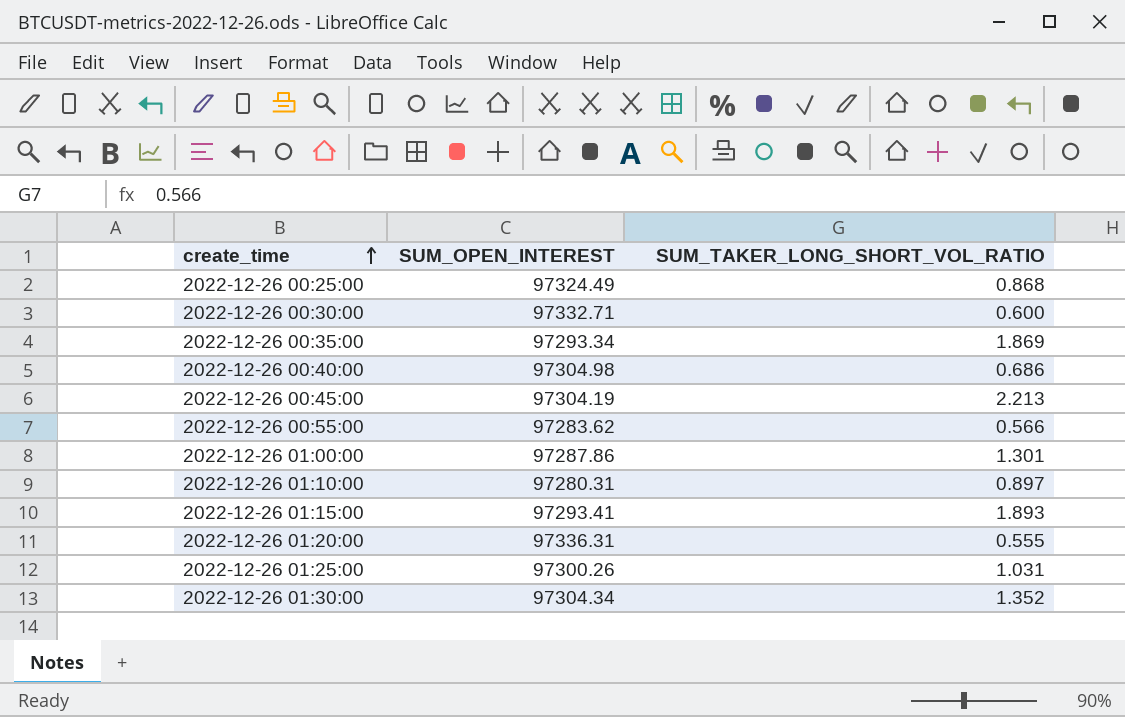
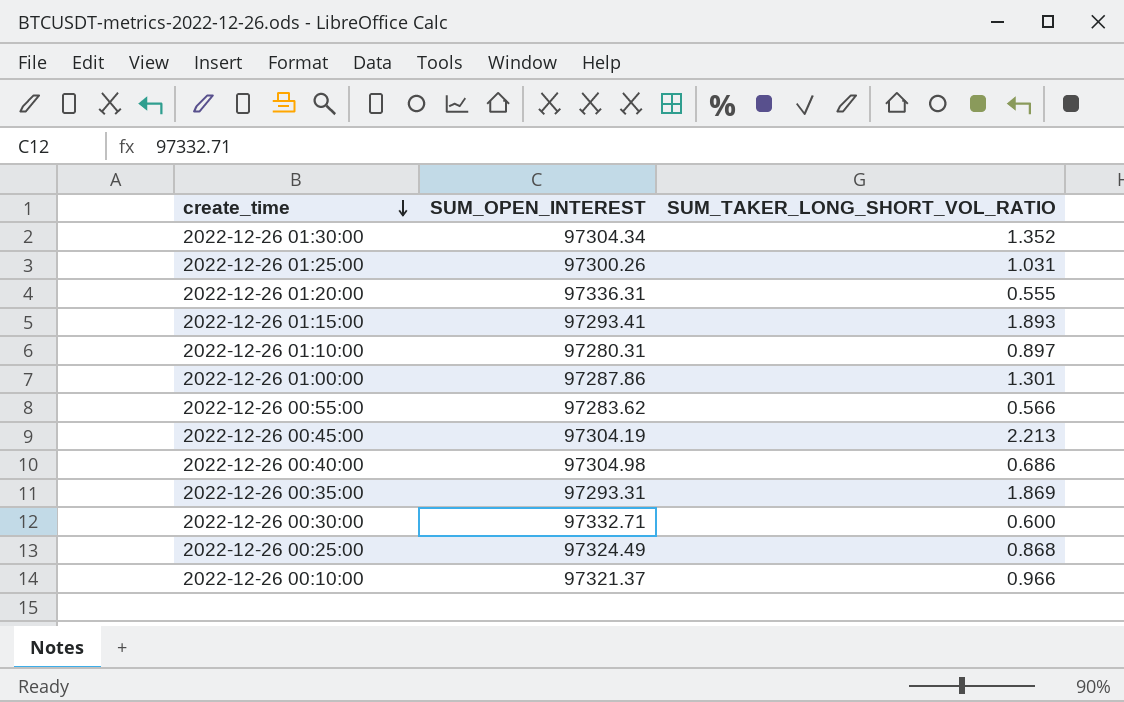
row order: create_time ascending -> create_time descending
2022-12-26 00:35:00 | SUM_OPEN_INTEREST: 97293.34 -> 97293.31
row 2022-12-26 00:10:00: none -> 97321.37 | 0.966

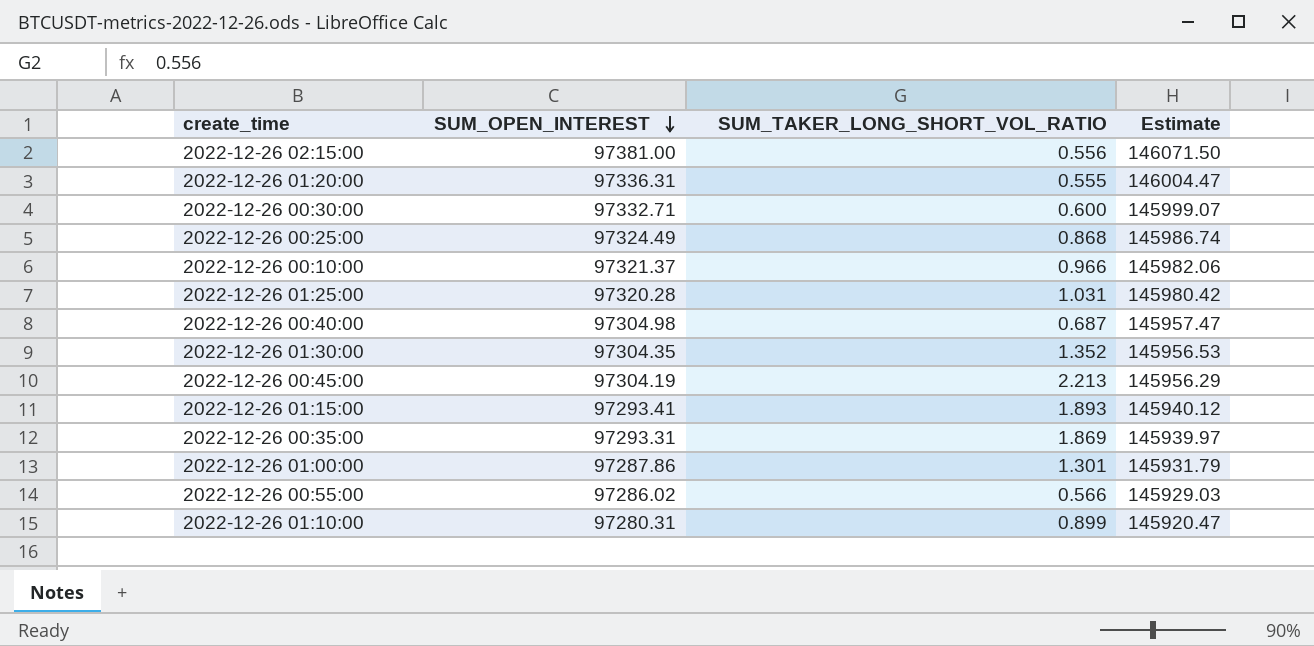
row order: create_time descending -> SUM_OPEN_INTEREST descending
column Estimate | formula: none -> [SUM_OPEN_INTEREST] * 1.5
row 2022-12-26 02:15:00: none -> 97381.00 | 0.556 | 146071.50
2022-12-26 01:25:00 | SUM_OPEN_INTEREST: 97300.26 -> 97320.28
2022-12-26 00:40:00 | SUM_TAKER_LONG_SHORT_VOL_RATIO: 0.686 -> 0.687
2022-12-26 01:30:00 | SUM_OPEN_INTEREST: 97304.34 -> 97304.35
2022-12-26 00:55:00 | SUM_OPEN_INTEREST: 97283.62 -> 97286.02
2022-12-26 01:10:00 | SUM_TAKER_LONG_SHORT_VOL_RATIO: 0.897 -> 0.899

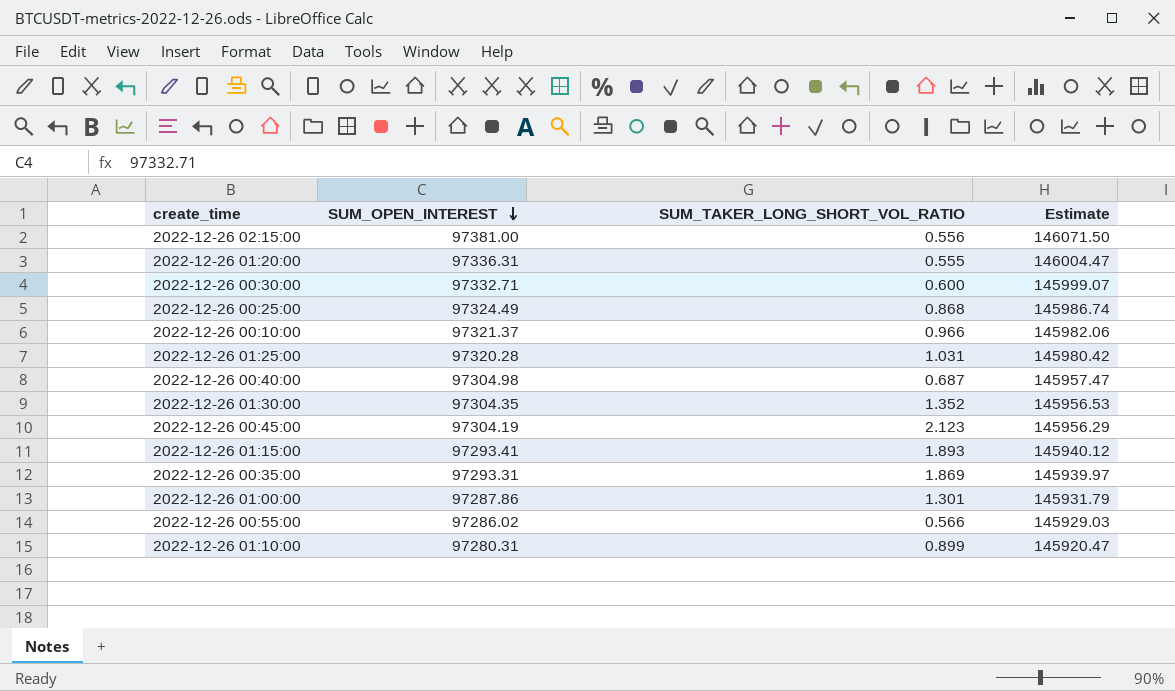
2022-12-26 00:45:00 | SUM_TAKER_LONG_SHORT_VOL_RATIO: 2.213 -> 2.123

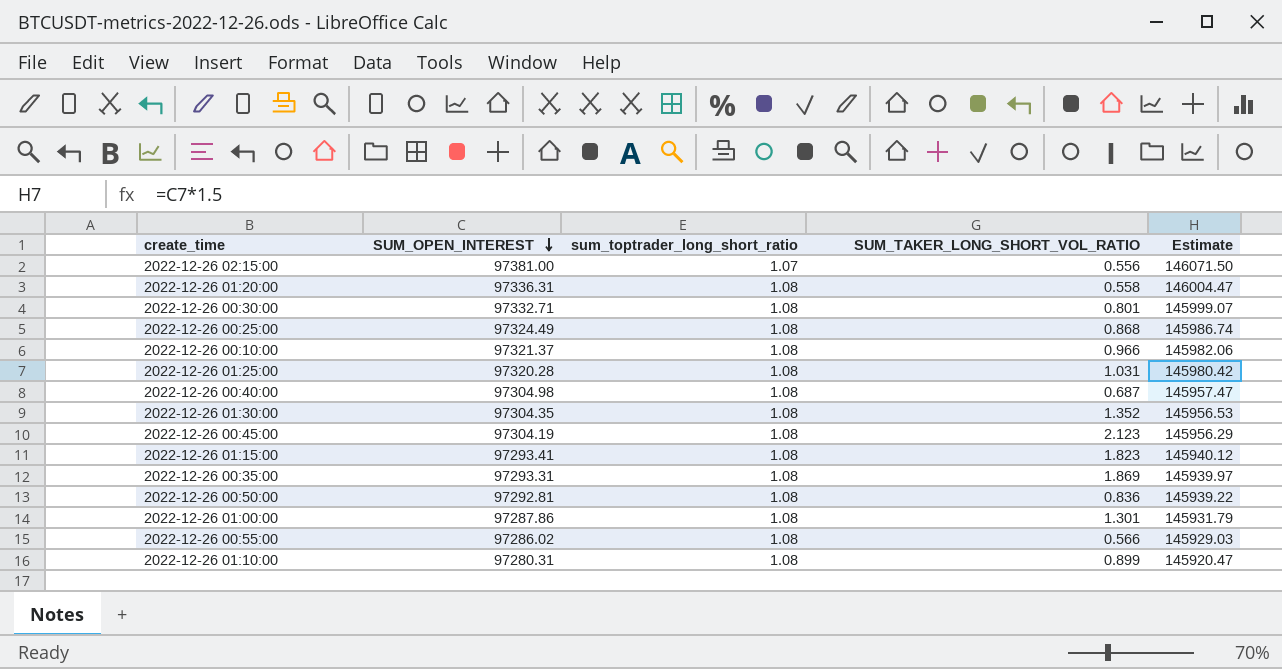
column sum_toptrader_long_short_ratio | position: none -> 3
2022-12-26 01:20:00 | SUM_TAKER_LONG_SHORT_VOL_RATIO: 0.555 -> 0.558
2022-12-26 00:30:00 | SUM_TAKER_LONG_SHORT_VOL_RATIO: 0.600 -> 0.801
2022-12-26 01:15:00 | SUM_TAKER_LONG_SHORT_VOL_RATIO: 1.893 -> 1.823
row 2022-12-26 00:50:00: none -> 97292.81 | 1.08 | 0.836 | 145939.22

